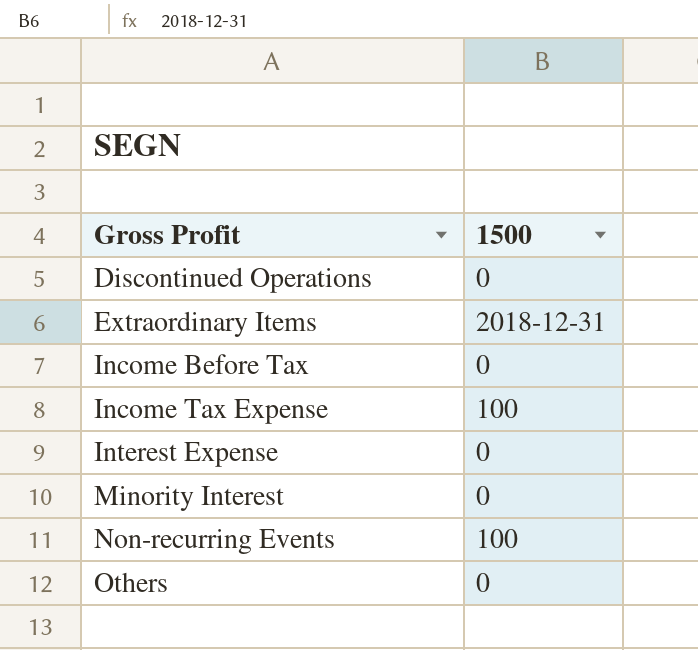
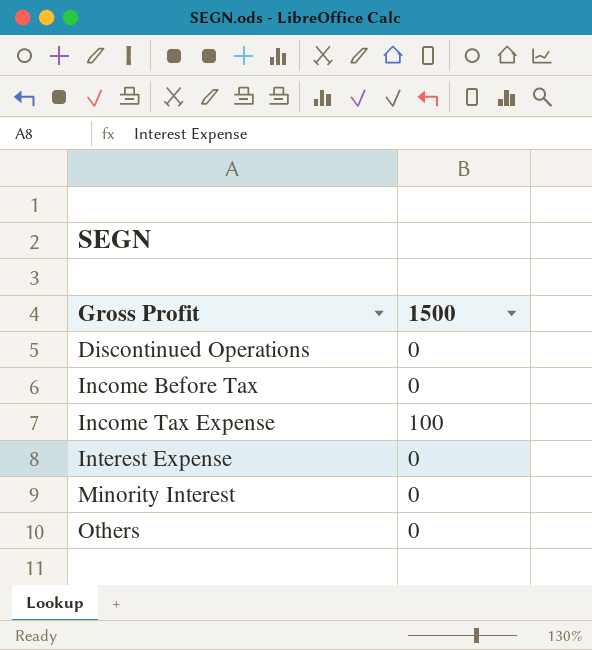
row Extraordinary Items: 2018-12-31 -> none
row Non-recurring Events: 100 -> none

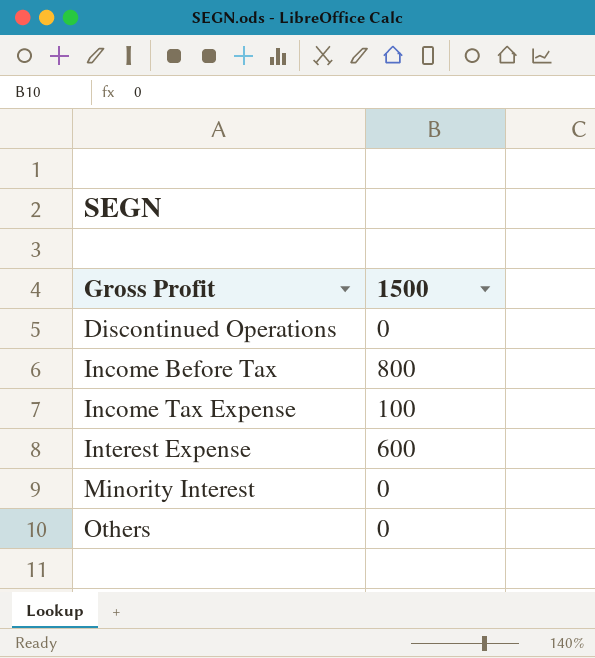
Income Before Tax | 1500: 0 -> 800
Interest Expense | 1500: 0 -> 600

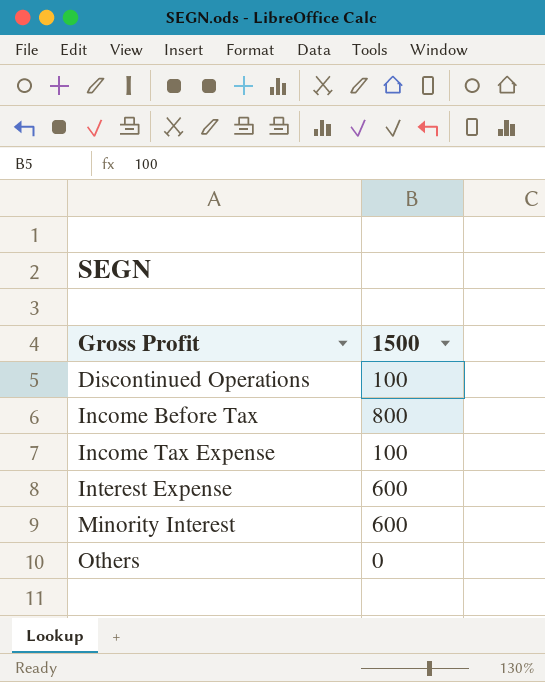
Discontinued Operations | 1500: 0 -> 100
Minority Interest | 1500: 0 -> 600

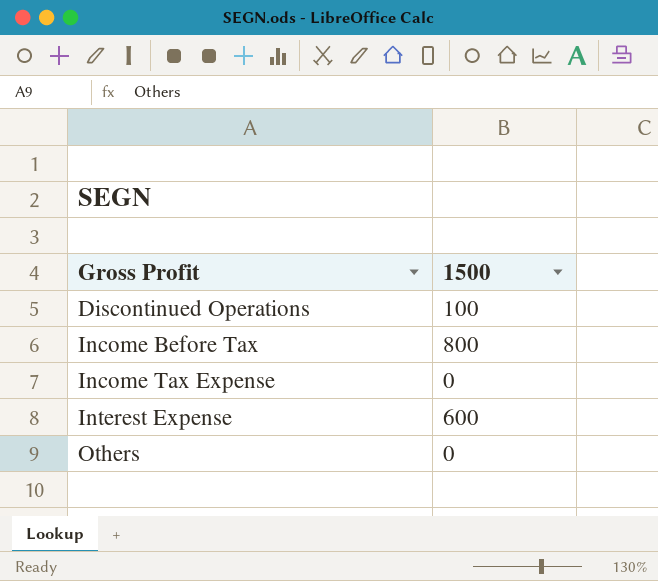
row Minority Interest: 600 -> none
Income Tax Expense | 1500: 100 -> 0

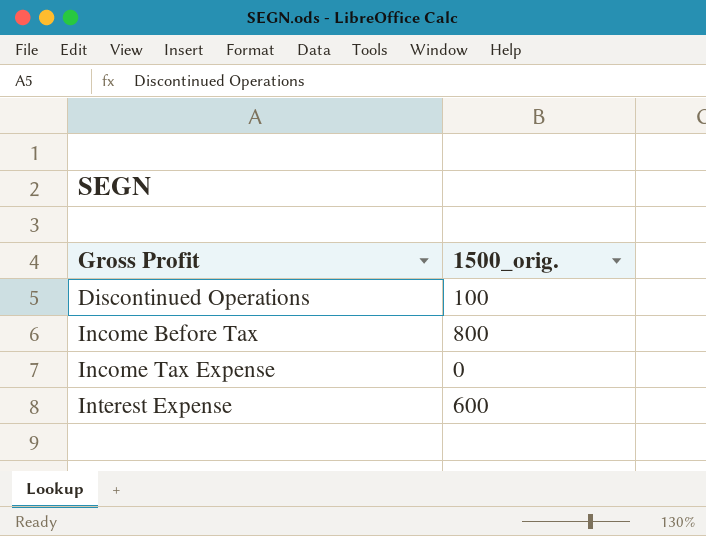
column name: 1500 -> 1500_orig.
row Others: 0 -> none

